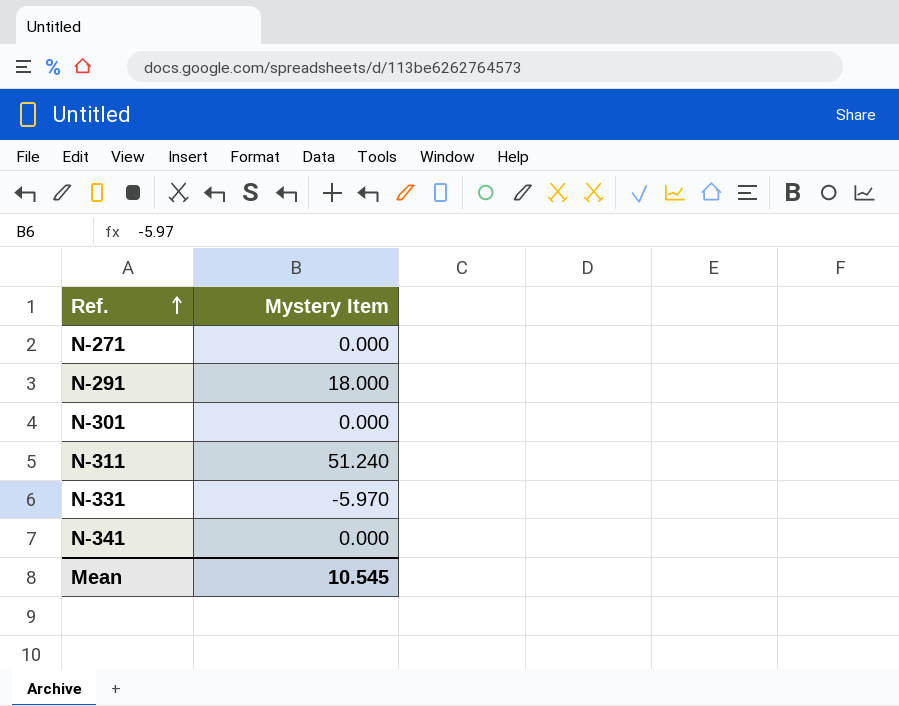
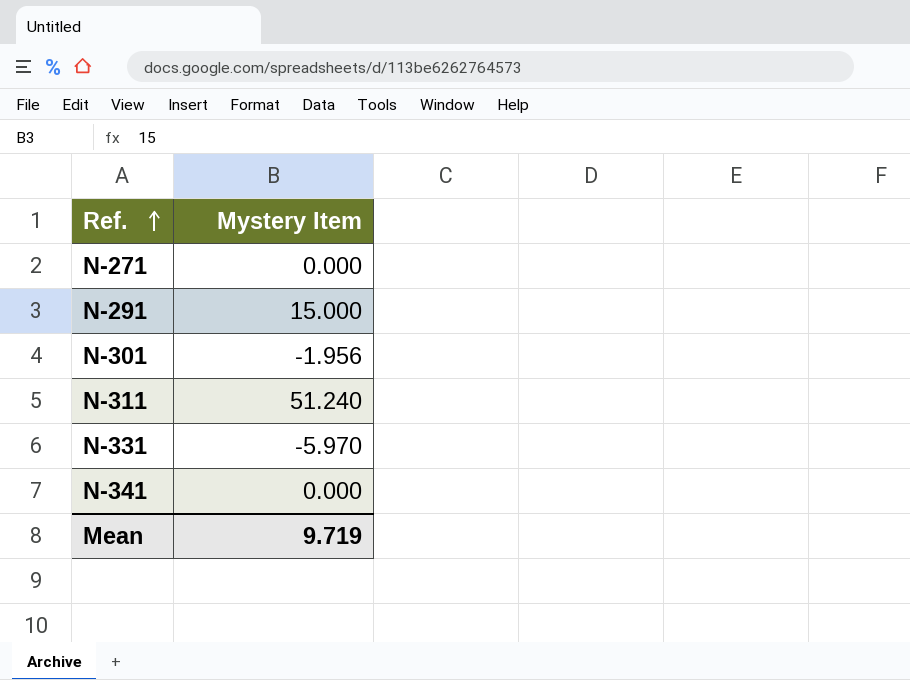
N-291 | Mystery Item: 18.000 -> 15.000
N-301 | Mystery Item: 0.000 -> -1.956
Mean | Mystery Item: 10.545 -> 9.719

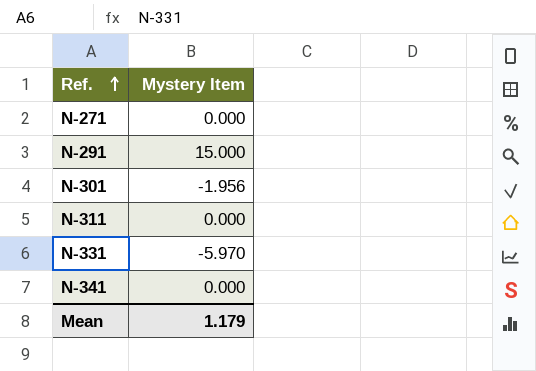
N-311 | Mystery Item: 51.240 -> 0.000
Mean | Mystery Item: 9.719 -> 1.179

